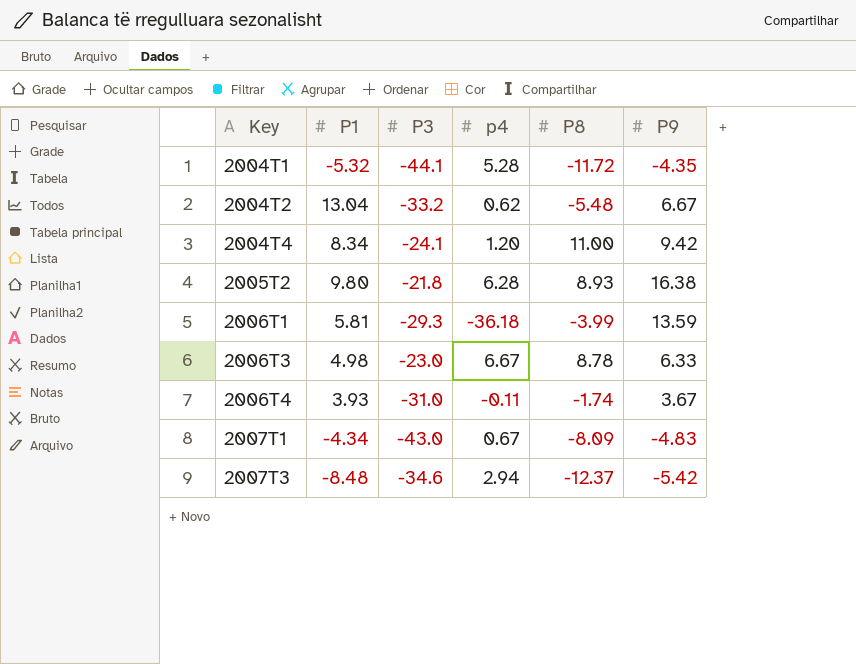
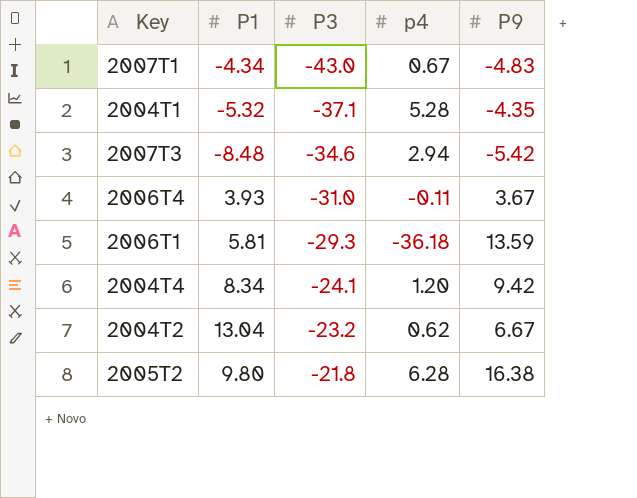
row order: Key ascending -> P3 ascending
column P8 | position: 5 -> none
row 2006T3: 4.98 | -23.0 | 6.67 | 8.78 | 6.33 -> none
2004T1 | P3: -44.1 -> -37.1
2004T2 | P3: -33.2 -> -23.2

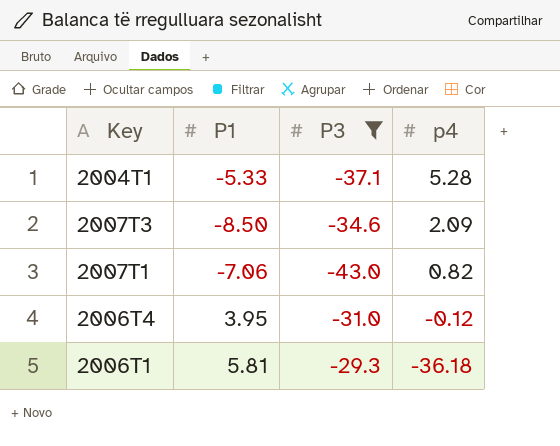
filter: none -> P3 <= -29.3
row order: P3 ascending -> p4 descending
column P9 | position: 5 -> none
2004T1 | P1: -5.32 -> -5.33
2007T3 | P1: -8.48 -> -8.50
2007T3 | p4: 2.94 -> 2.09
2007T1 | P1: -4.34 -> -7.06
2007T1 | p4: 0.67 -> 0.82
2006T4 | P1: 3.93 -> 3.95
2006T4 | p4: -0.11 -> -0.12

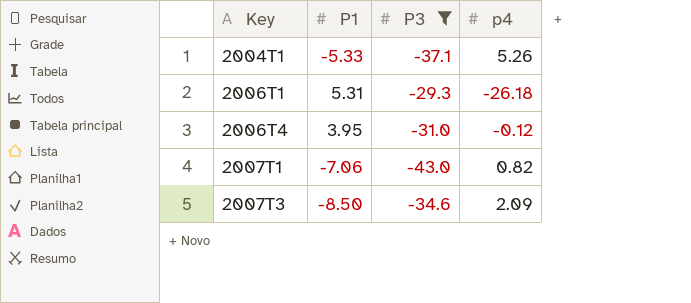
row order: p4 descending -> Key ascending
2004T1 | p4: 5.28 -> 5.26
2006T1 | P1: 5.81 -> 5.31
2006T1 | p4: -36.18 -> -26.18

